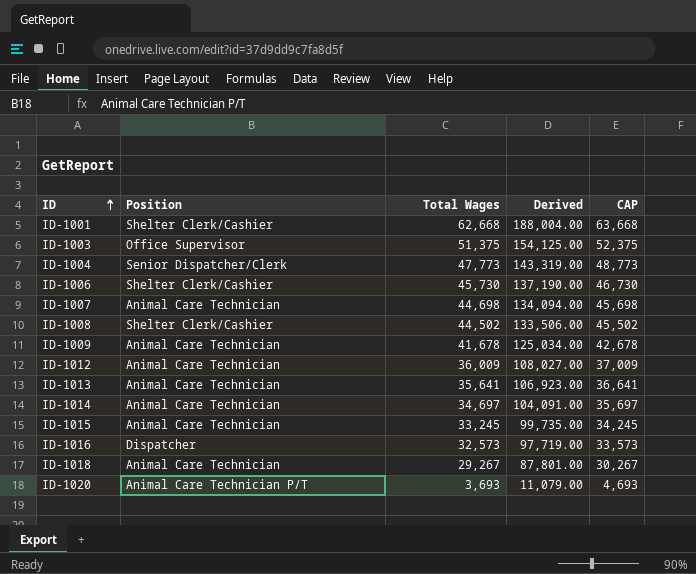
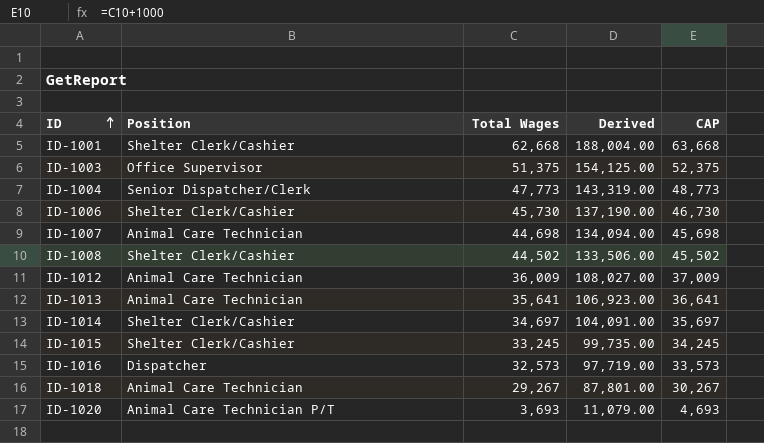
row ID-1009: Animal Care Technician | 41,678 | 125,034.00 | 42,678 -> none
ID-1014 | Position: Animal Care Technician -> Shelter Clerk/Cashier
ID-1015 | Position: Animal Care Technician -> Shelter Clerk/Cashier

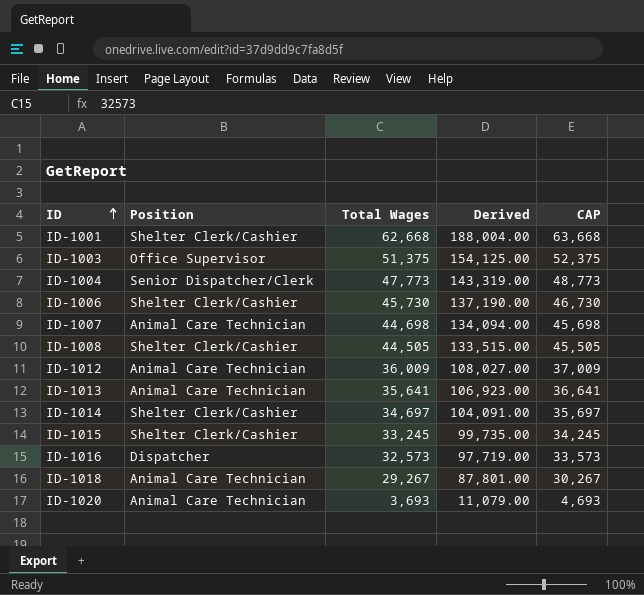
ID-1008 | Total Wages: 44,502 -> 44,505
ID-1008 | Derived: 133,506.00 -> 133,515.00
ID-1008 | CAP: 45,502 -> 45,505
ID-1020 | Position: Animal Care Technician P/T -> Animal Care Technician

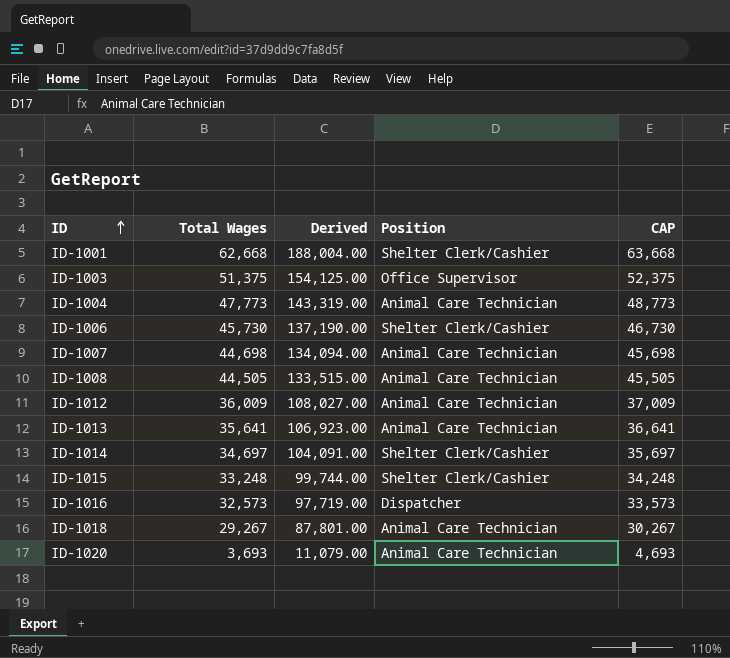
column Position | position: 2 -> 4
ID-1004 | Position: Senior Dispatcher/Clerk -> Animal Care Technician
ID-1008 | Position: Shelter Clerk/Cashier -> Animal Care Technician
ID-1015 | Total Wages: 33,245 -> 33,248
ID-1015 | Derived: 99,735.00 -> 99,744.00
ID-1015 | CAP: 34,245 -> 34,248

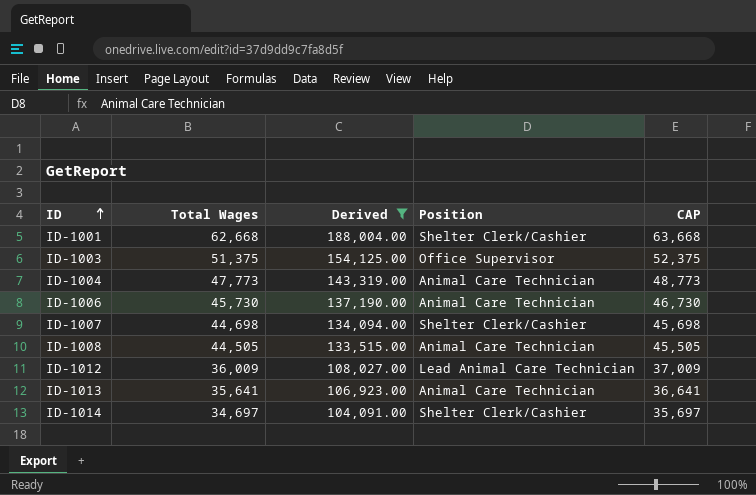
filter: none -> Derived >= 104,091.00
ID-1006 | Position: Shelter Clerk/Cashier -> Animal Care Technician
ID-1007 | Position: Animal Care Technician -> Shelter Clerk/Cashier
ID-1012 | Position: Animal Care Technician -> Lead Animal Care Technician

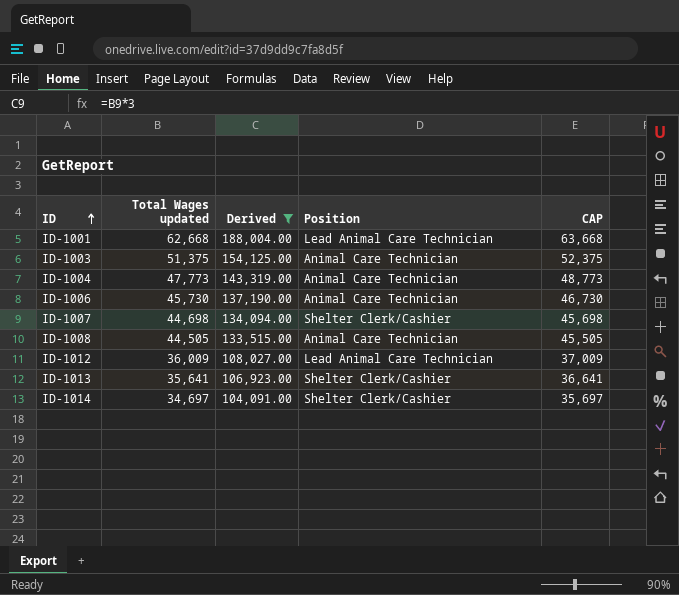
column name: Total Wages -> Total Wages updated
ID-1001 | Position: Shelter Clerk/Cashier -> Lead Animal Care Technician
ID-1003 | Position: Office Supervisor -> Animal Care Technician
ID-1013 | Position: Animal Care Technician -> Shelter Clerk/Cashier

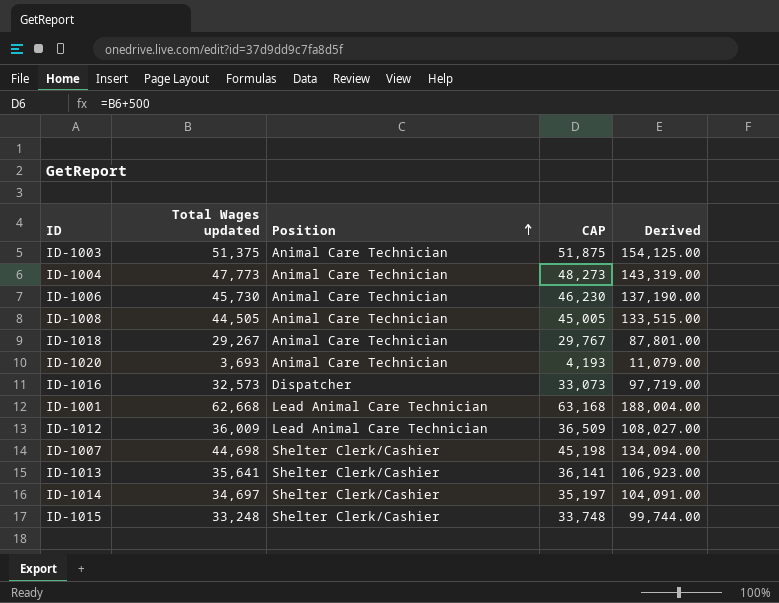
filter: Derived >= 104,091.00 -> none
row order: ID ascending -> Position ascending
column CAP | formula: [Total Wages updated] + 1000 -> [Total Wages updated] + 500
column Derived | position: 3 -> 5

